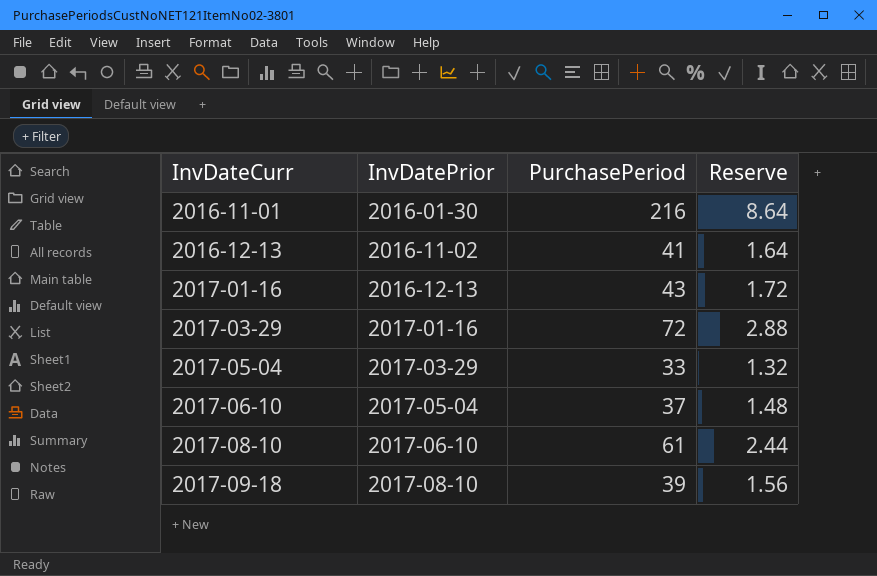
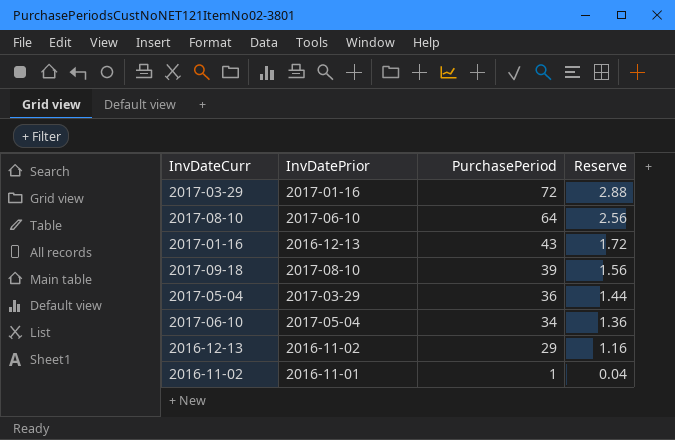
row order: InvDateCurr ascending -> PurchasePeriod descending
row 2016-11-01: 2016-01-30 | 216 | 8.64 -> none
2017-08-10 | PurchasePeriod: 61 -> 64
2017-08-10 | Reserve: 2.44 -> 2.56
2017-05-04 | PurchasePeriod: 33 -> 36
2017-05-04 | Reserve: 1.32 -> 1.44
2017-06-10 | PurchasePeriod: 37 -> 34
2017-06-10 | Reserve: 1.48 -> 1.36
2016-12-13 | PurchasePeriod: 41 -> 29
2016-12-13 | Reserve: 1.64 -> 1.16
row 2016-11-02: none -> 2016-11-01 | 1 | 0.04

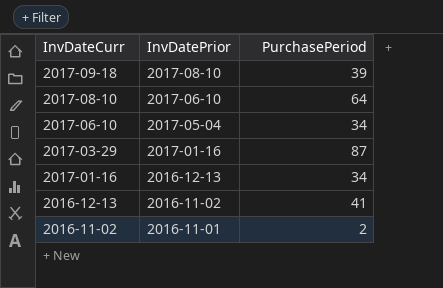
row order: PurchasePeriod descending -> InvDateCurr descending
column Reserve | formula: [PurchasePeriod] * 0.04 -> none
row 2017-05-04: 2017-03-29 | 36 | 1.44 -> none
2017-03-29 | PurchasePeriod: 72 -> 87
2017-01-16 | PurchasePeriod: 43 -> 34
2016-12-13 | PurchasePeriod: 29 -> 41
2016-11-02 | PurchasePeriod: 1 -> 2

